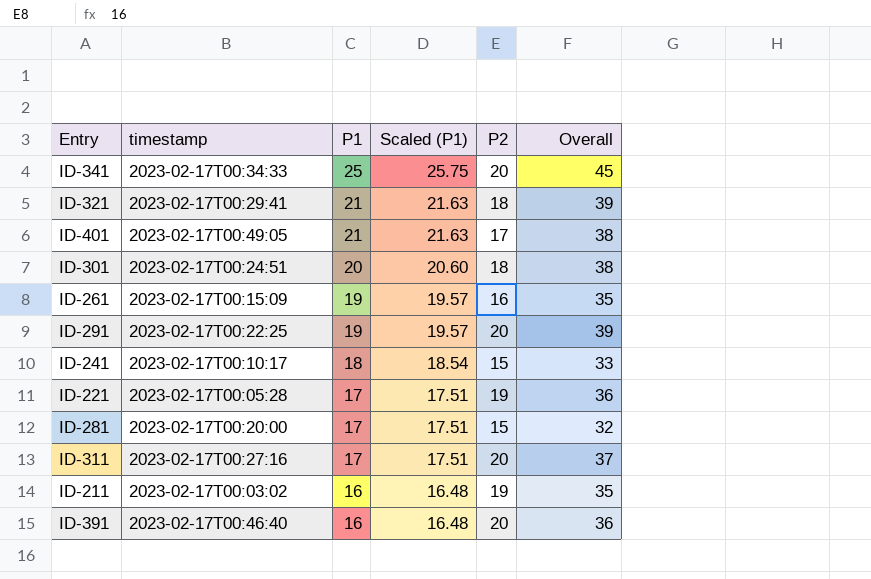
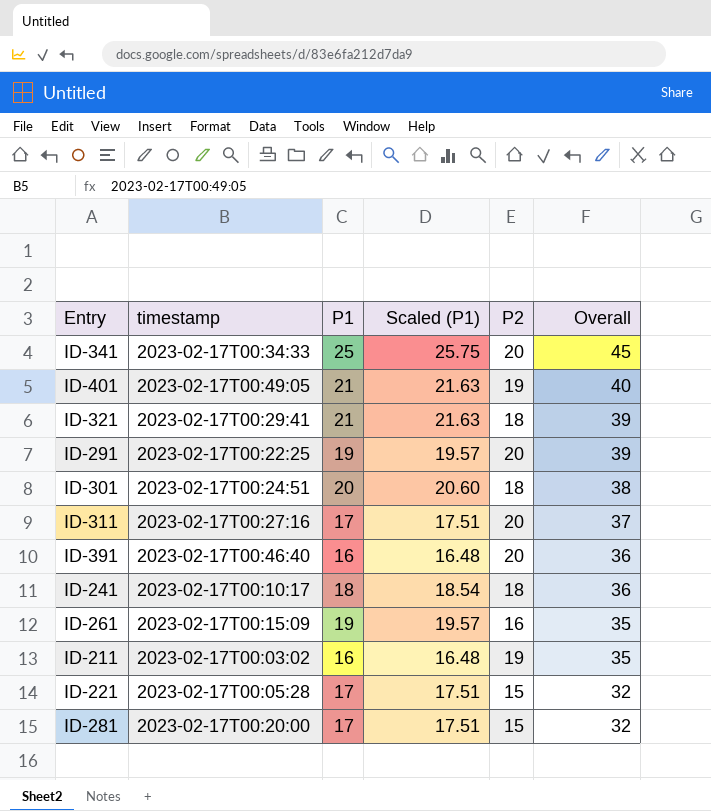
row order: P1 descending -> Overall descending
ID-401 | P2: 17 -> 19
ID-401 | Overall: 38 -> 40
ID-241 | P2: 15 -> 18
ID-241 | Overall: 33 -> 36
ID-221 | P2: 19 -> 15
ID-221 | Overall: 36 -> 32

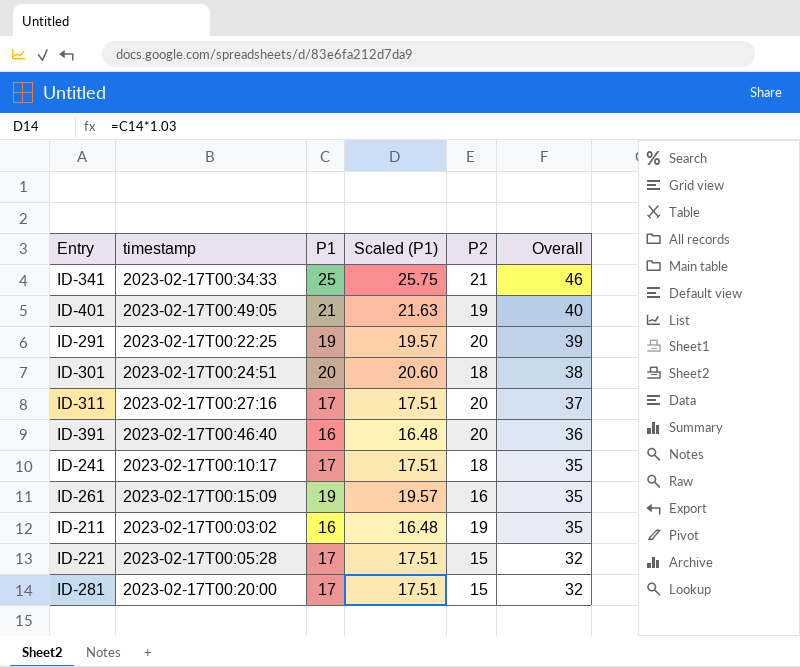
row ID-321: 2023-02-17T00:29:41 | 21 | 21.63 | 18 | 39 -> none
ID-341 | P2: 20 -> 21
ID-341 | Overall: 45 -> 46
ID-241 | P1: 18 -> 17
ID-241 | Scaled (P1): 18.54 -> 17.51
ID-241 | Overall: 36 -> 35

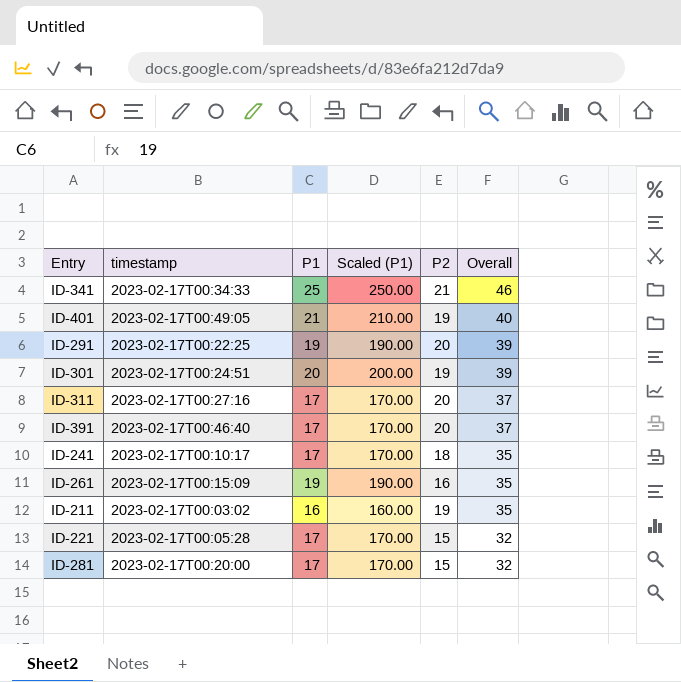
column Scaled (P1) | formula: [P1] * 1.03 -> [P1] * 10
ID-301 | P2: 18 -> 19
ID-301 | Overall: 38 -> 39
ID-391 | P1: 16 -> 17
ID-391 | Overall: 36 -> 37

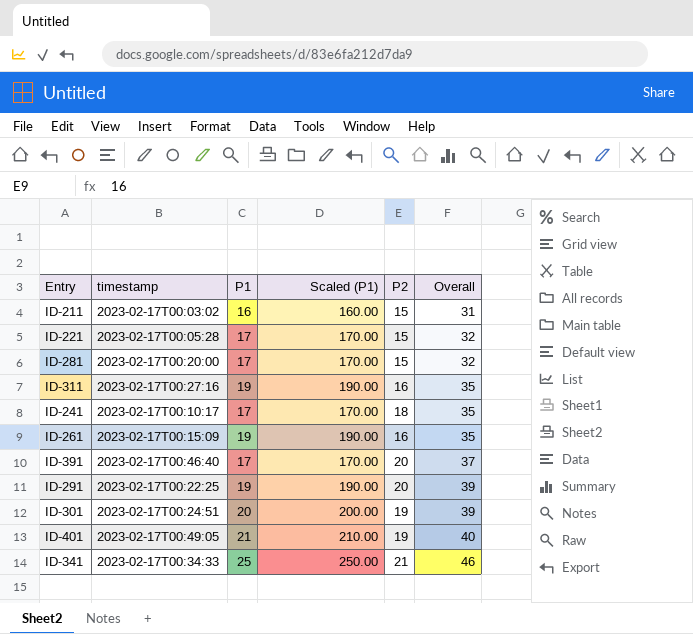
row order: Overall descending -> Overall ascending
ID-211 | P2: 19 -> 15
ID-211 | Overall: 35 -> 31
ID-311 | P1: 17 -> 19
ID-311 | Scaled (P1): 170.00 -> 190.00
ID-311 | P2: 20 -> 16
ID-311 | Overall: 37 -> 35

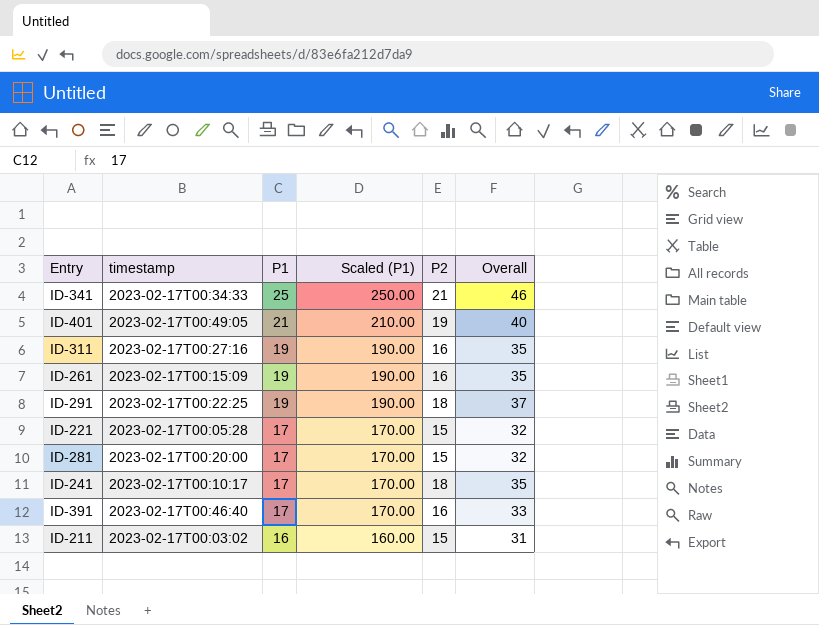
row order: Overall ascending -> P1 descending
row ID-301: 2023-02-17T00:24:51 | 20 | 200.00 | 19 | 39 -> none
ID-291 | P2: 20 -> 18
ID-291 | Overall: 39 -> 37
ID-391 | P2: 20 -> 16
ID-391 | Overall: 37 -> 33

